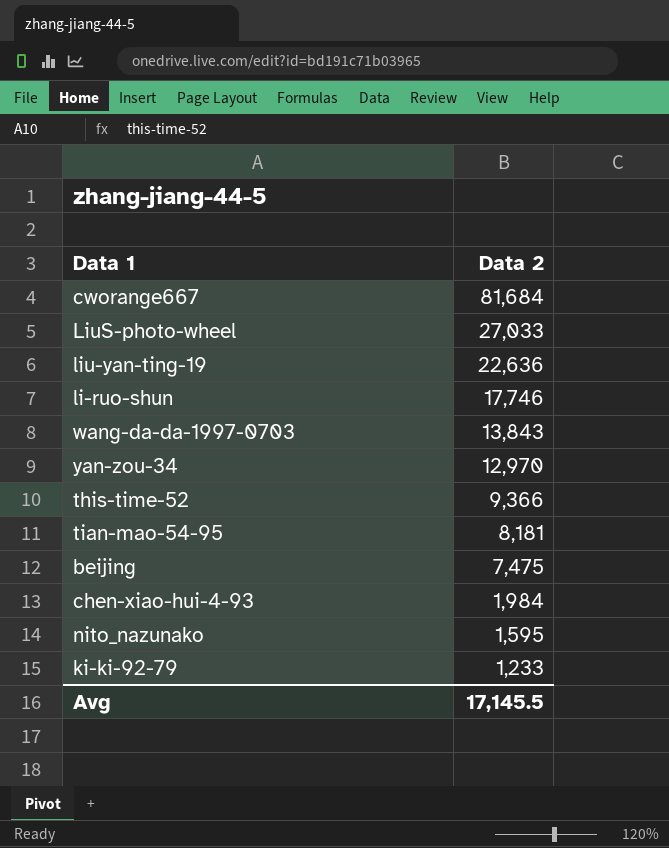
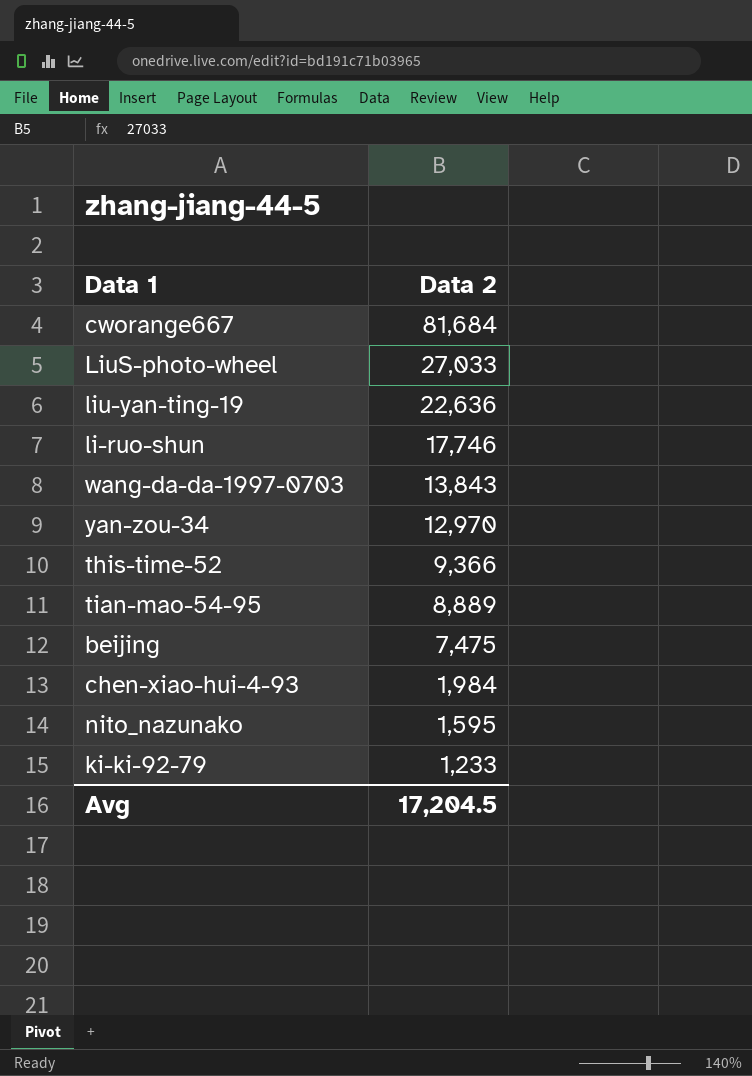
tian-mao-54-95 | Data 2: 8,181 -> 8,889
Avg | Data 2: 17,145.5 -> 17,204.5

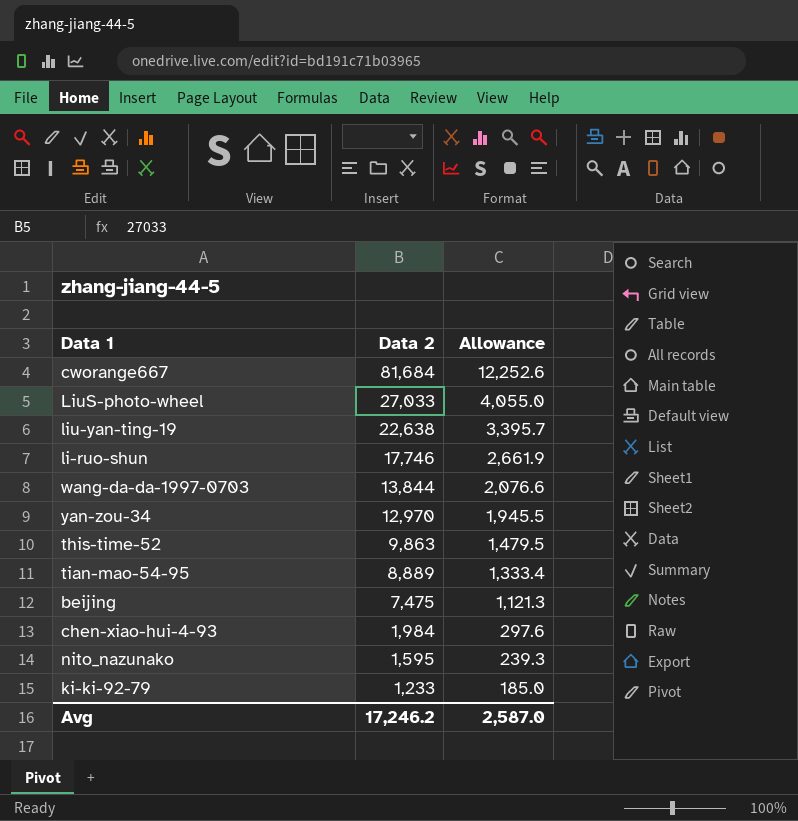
column Allowance | formula: none -> [Data 2] * 0.15
liu-yan-ting-19 | Data 2: 22,636 -> 22,638
wang-da-da-1997-0703 | Data 2: 13,843 -> 13,844
this-time-52 | Data 2: 9,366 -> 9,863
Avg | Data 2: 17,204.5 -> 17,246.2

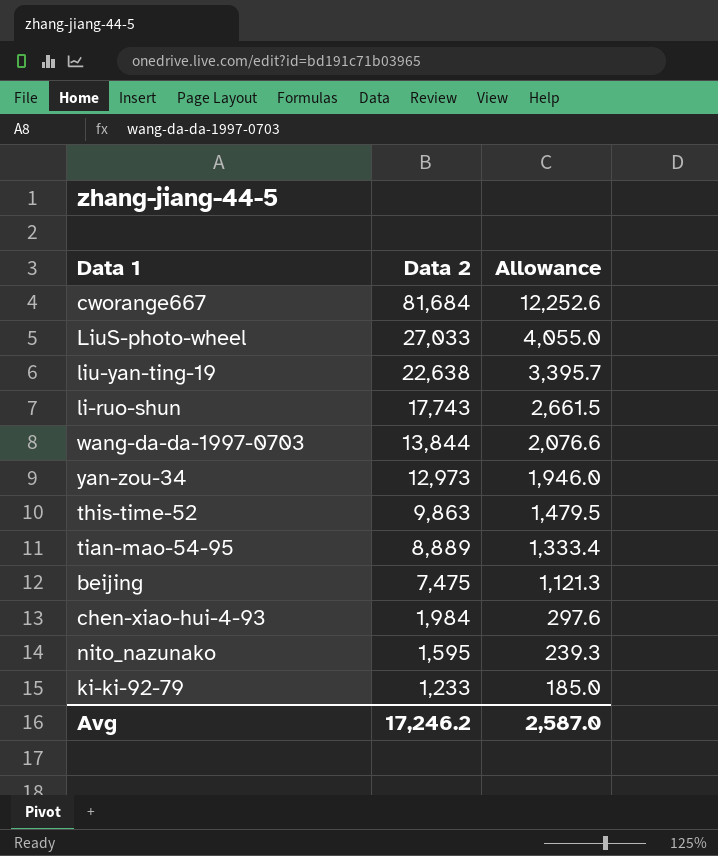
li-ruo-shun | Data 2: 17,746 -> 17,743
li-ruo-shun | Allowance: 2,661.9 -> 2,661.5
yan-zou-34 | Data 2: 12,970 -> 12,973
yan-zou-34 | Allowance: 1,945.5 -> 1,946.0

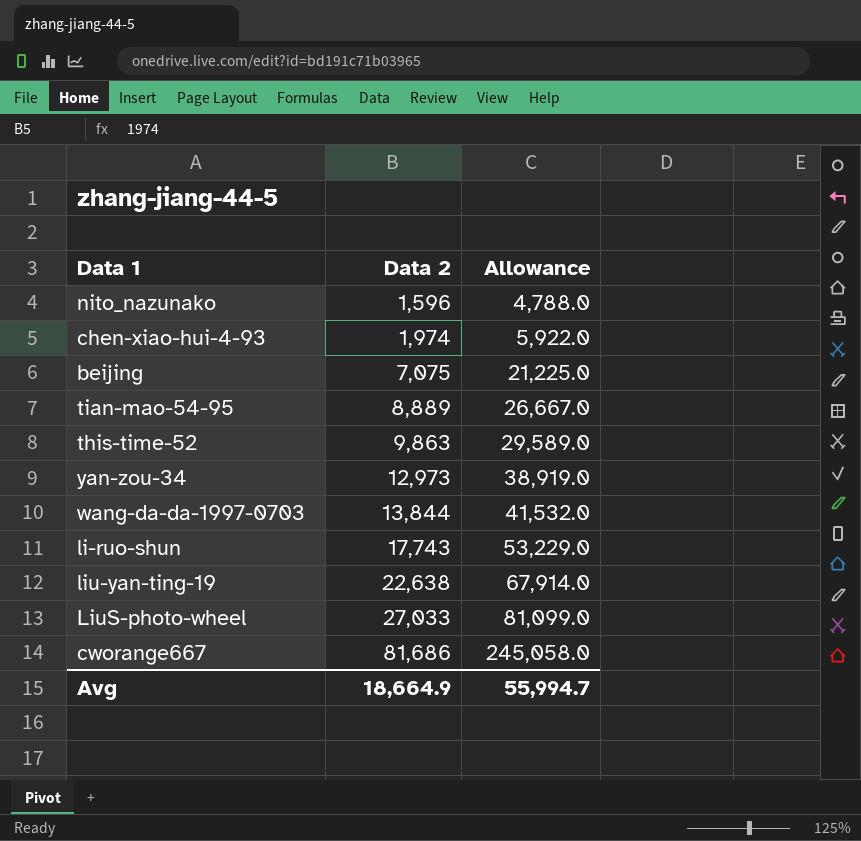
row order: Data 2 descending -> Data 2 ascending
column Allowance | formula: [Data 2] * 0.15 -> [Data 2] * 3
row ki-ki-92-79: 1,233 | 185.0 -> none
nito_nazunako | Data 2: 1,595 -> 1,596
chen-xiao-hui-4-93 | Data 2: 1,984 -> 1,974
beijing | Data 2: 7,475 -> 7,075
cworange667 | Data 2: 81,684 -> 81,686
Avg | Data 2: 17,246.2 -> 18,664.9
Avg | Allowance: 2,587.0 -> 55,994.7

